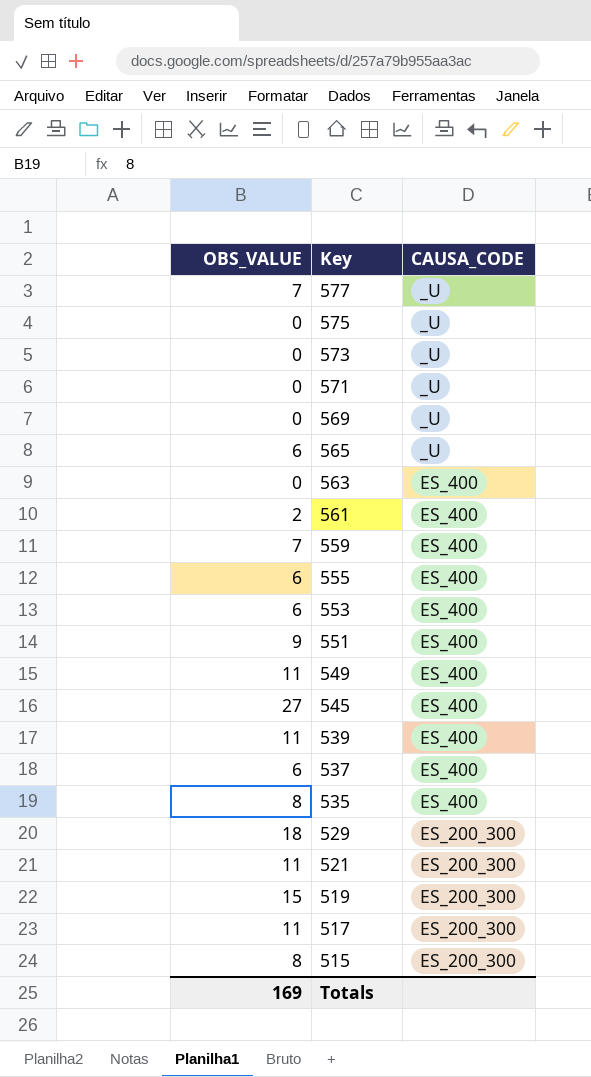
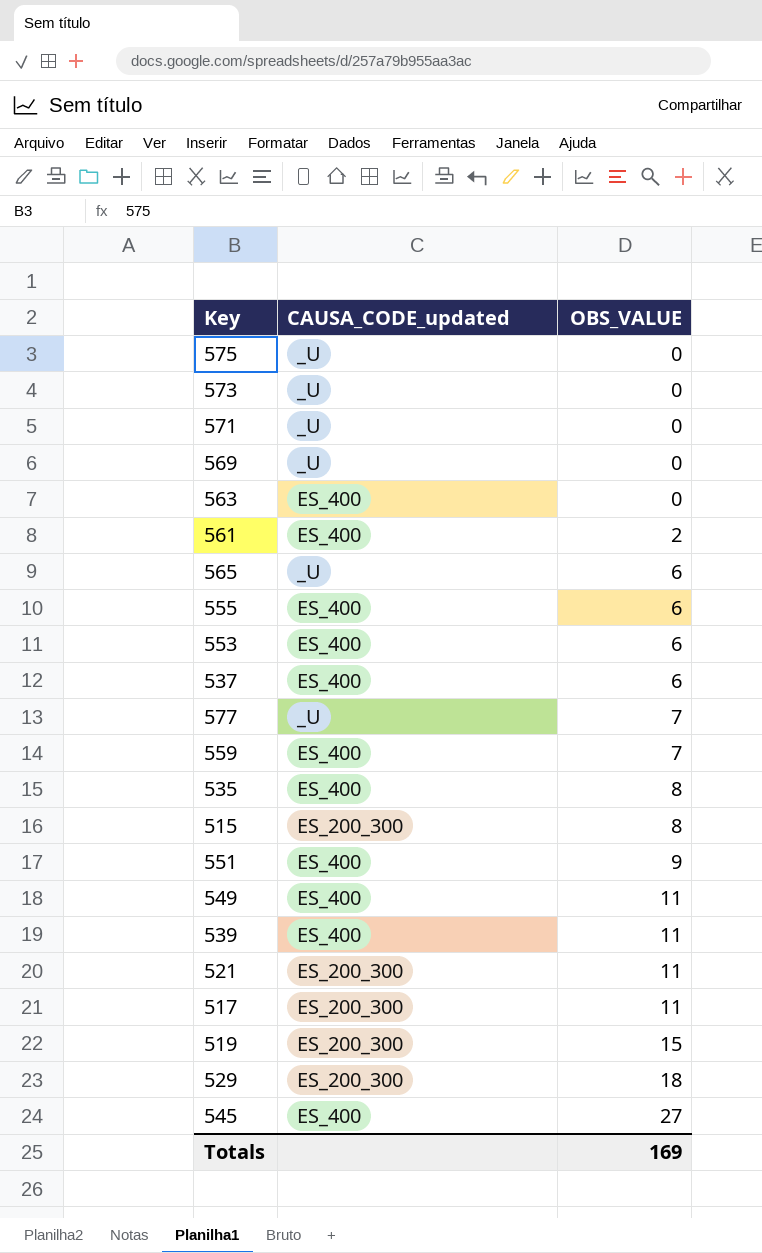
row order: Key descending -> OBS_VALUE ascending
column name: CAUSA_CODE -> CAUSA_CODE_updated
column OBS_VALUE | position: 1 -> 3

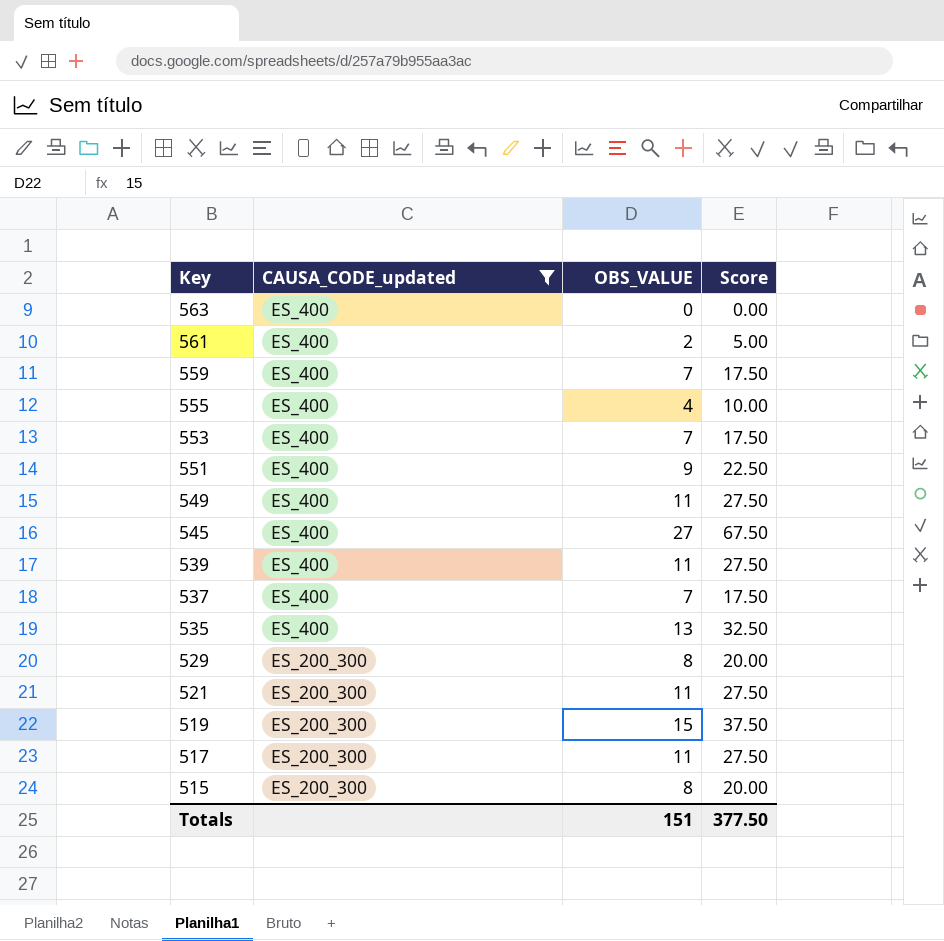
filter: none -> CAUSA_CODE_updated != _U
row order: OBS_VALUE ascending -> Key descending
column Score | formula: none -> [OBS_VALUE] * 2.5
555 | OBS_VALUE: 6 -> 4
553 | OBS_VALUE: 6 -> 7
537 | OBS_VALUE: 6 -> 7
535 | OBS_VALUE: 8 -> 13
529 | OBS_VALUE: 18 -> 8
Totals | OBS_VALUE: 169 -> 151

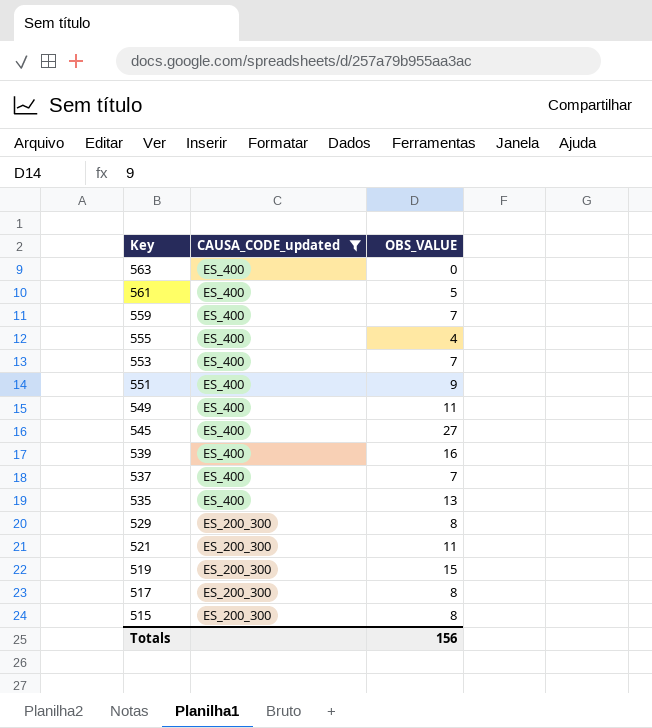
column Score | formula: [OBS_VALUE] * 2.5 -> none
561 | OBS_VALUE: 2 -> 5
539 | OBS_VALUE: 11 -> 16
517 | OBS_VALUE: 11 -> 8
Totals | OBS_VALUE: 151 -> 156

